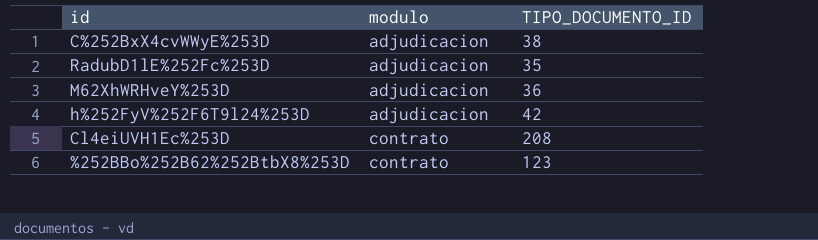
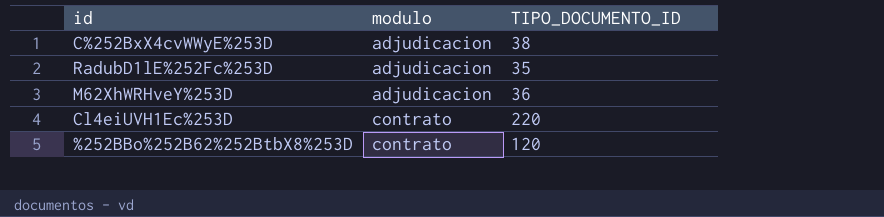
row h%252FyV%252F6T9l24%253D: adjudicacion | 42 -> none
Cl4eiUVH1Ec%253D | TIPO_DOCUMENTO_ID: 208 -> 220
%252BBo%252B62%252BtbX8%253D | TIPO_DOCUMENTO_ID: 123 -> 120

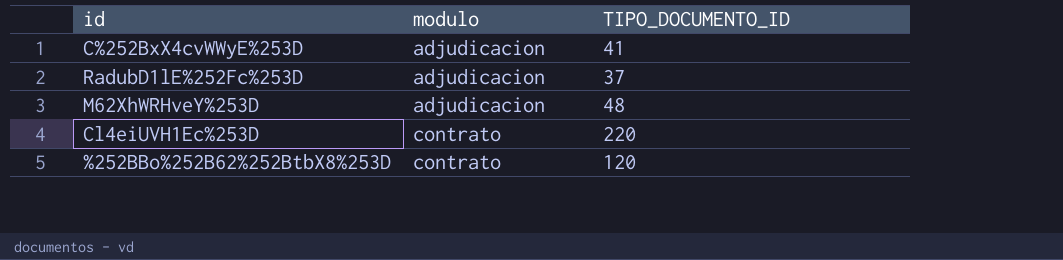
C%252BxX4cvWWyE%253D | TIPO_DOCUMENTO_ID: 38 -> 41
RadubD1lE%252Fc%253D | TIPO_DOCUMENTO_ID: 35 -> 37
M62XhWRHveY%253D | TIPO_DOCUMENTO_ID: 36 -> 48

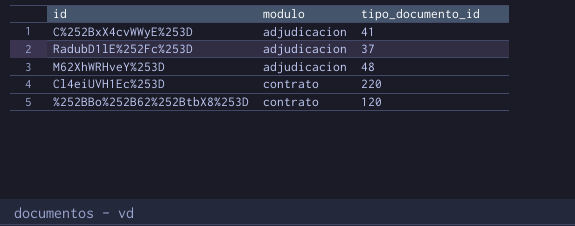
column name: TIPO_DOCUMENTO_ID -> tipo_documento_id

